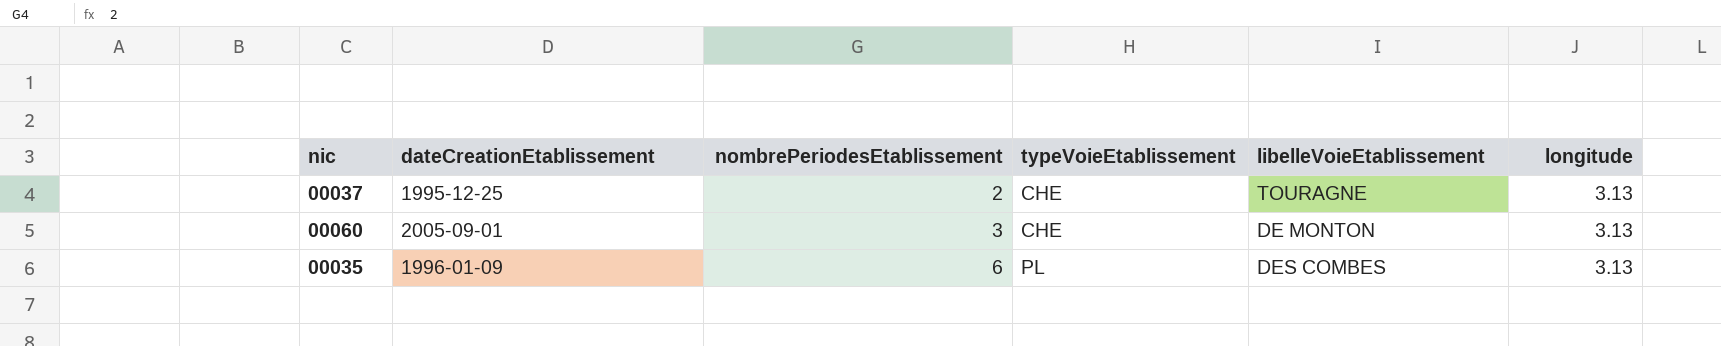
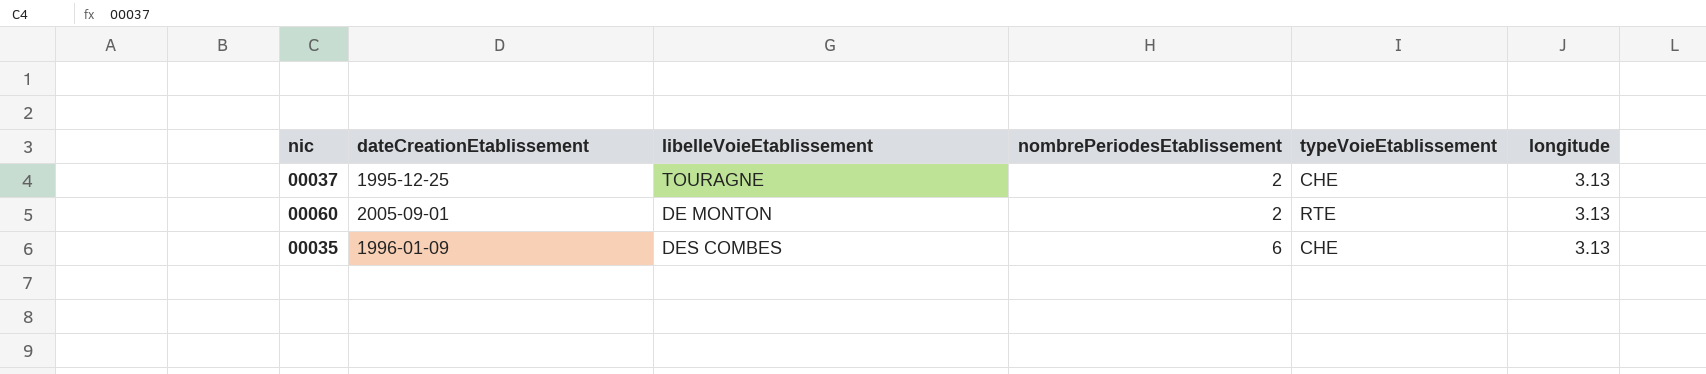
column libelleVoieEtablissement | position: 5 -> 3
00060 | nombrePeriodesEtablissement: 3 -> 2
00060 | typeVoieEtablissement: CHE -> RTE
00035 | typeVoieEtablissement: PL -> CHE

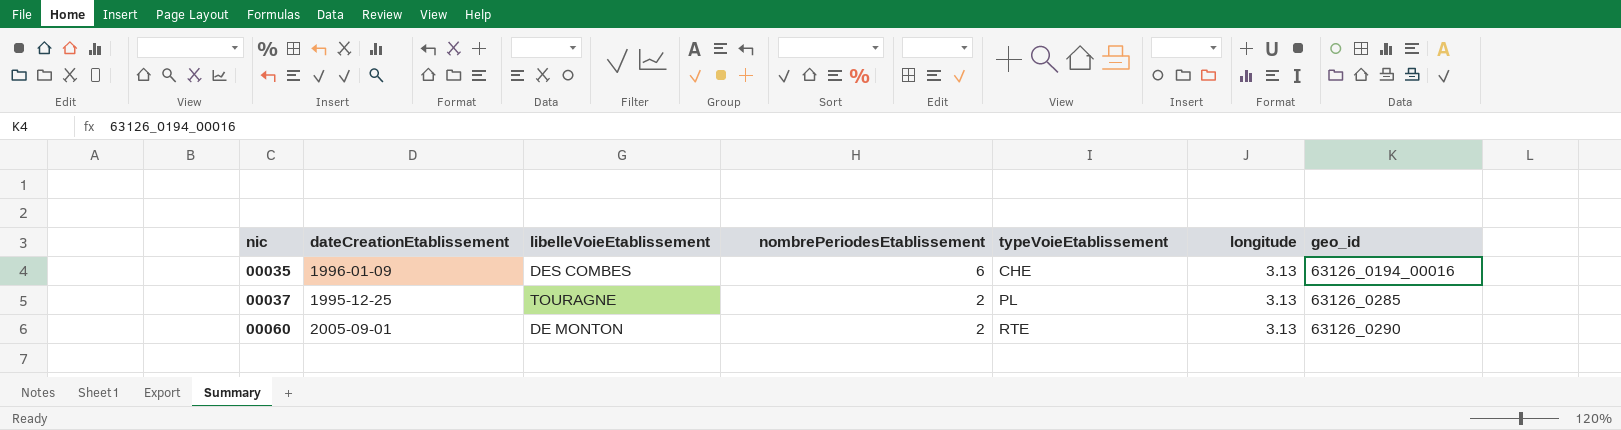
row order: nombrePeriodesEtablissement ascending -> nic ascending
column geo_id | position: none -> 7
00037 | typeVoieEtablissement: CHE -> PL

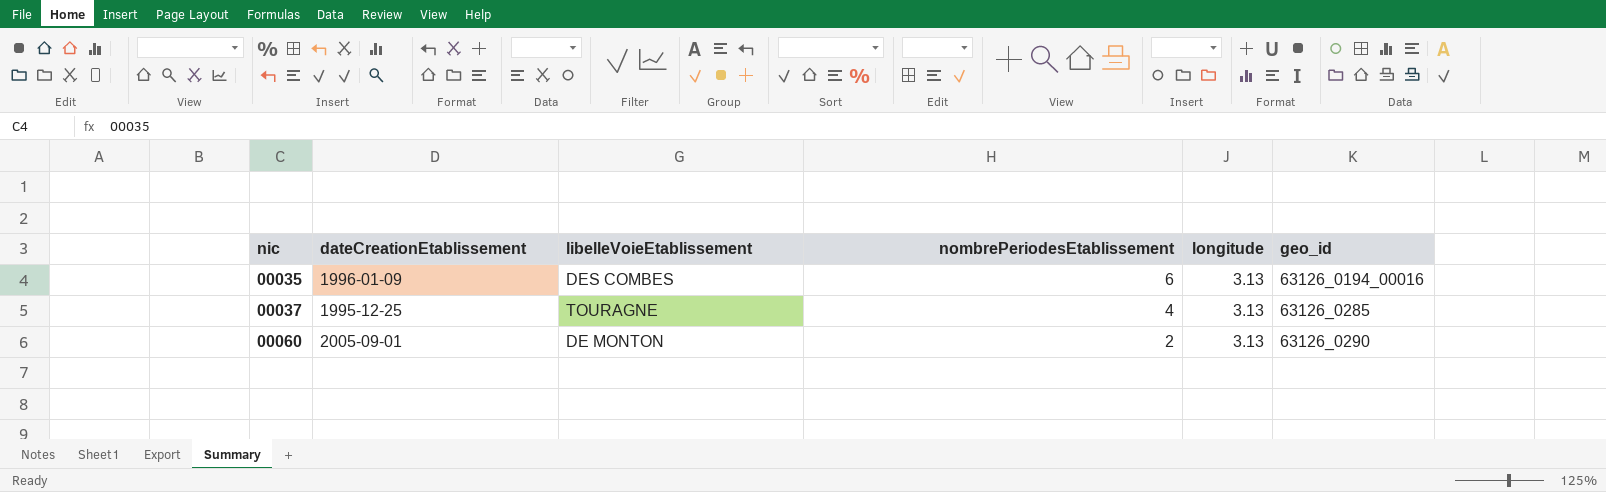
column typeVoieEtablissement | position: 5 -> none
00037 | nombrePeriodesEtablissement: 2 -> 4

